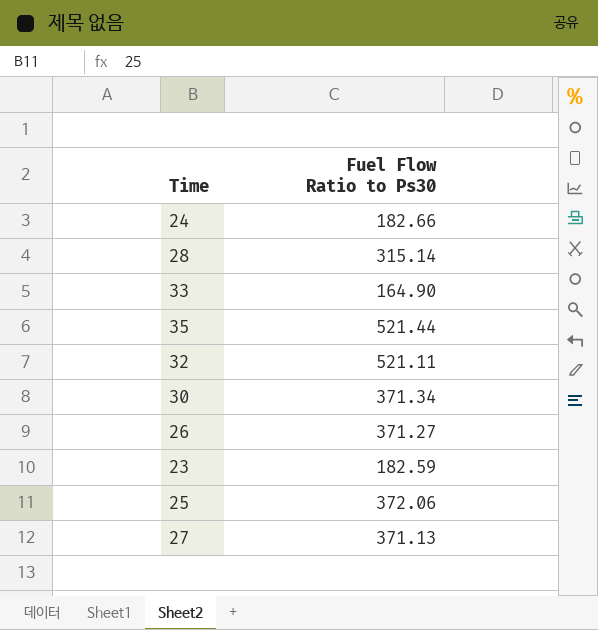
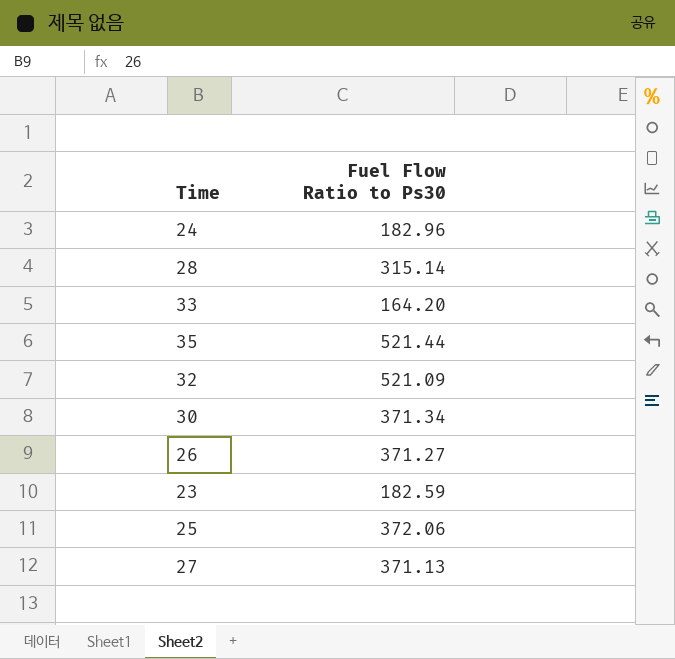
24 | Fuel Flow Ratio to Ps30: 182.66 -> 182.96
33 | Fuel Flow Ratio to Ps30: 164.90 -> 164.20
32 | Fuel Flow Ratio to Ps30: 521.11 -> 521.09

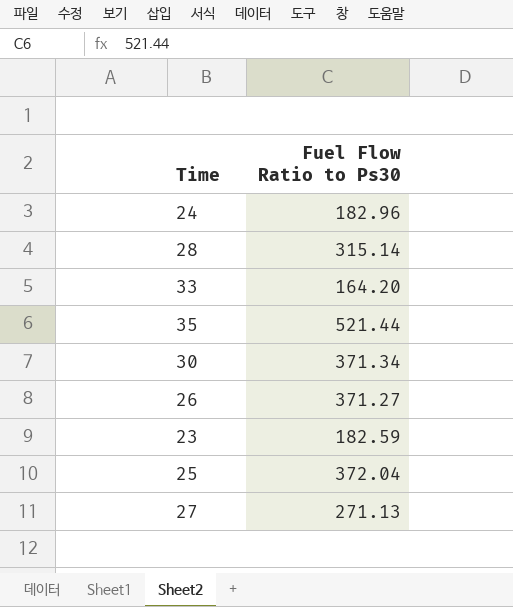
row 32: 521.09 -> none
25 | Fuel Flow Ratio to Ps30: 372.06 -> 372.04
27 | Fuel Flow Ratio to Ps30: 371.13 -> 271.13

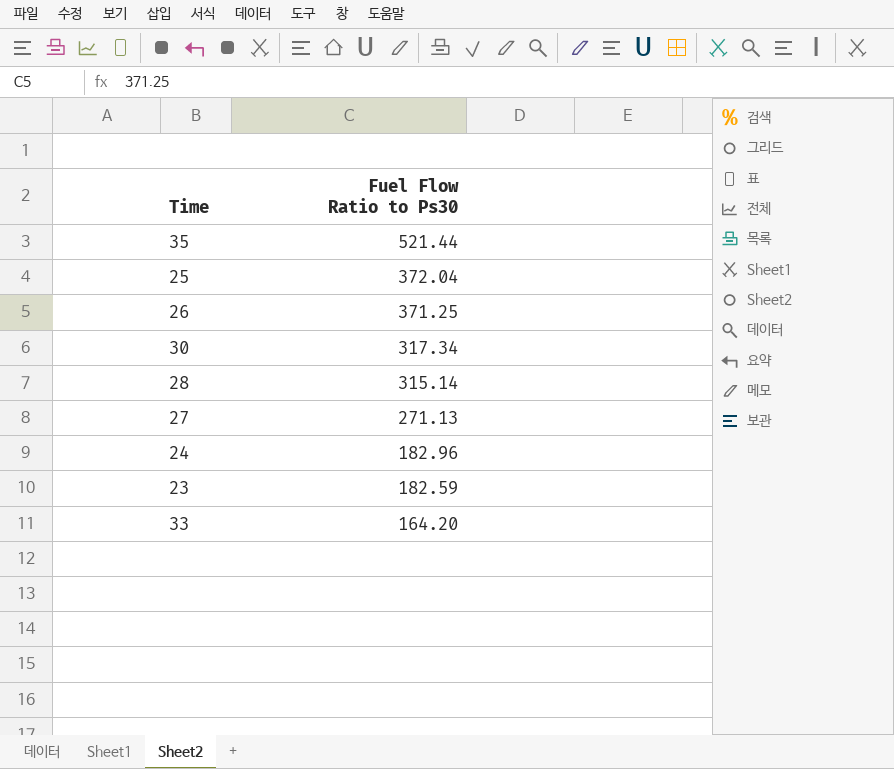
row order: none -> Fuel Flow Ratio to Ps30 descending
26 | Fuel Flow Ratio to Ps30: 371.27 -> 371.25
30 | Fuel Flow Ratio to Ps30: 371.34 -> 317.34

